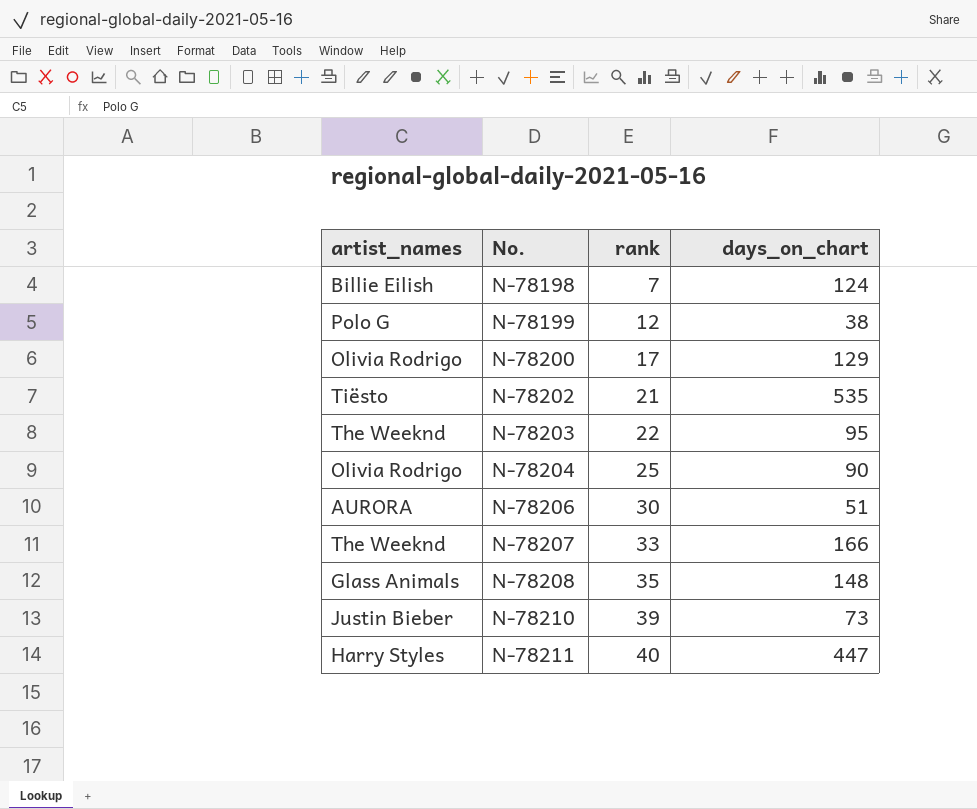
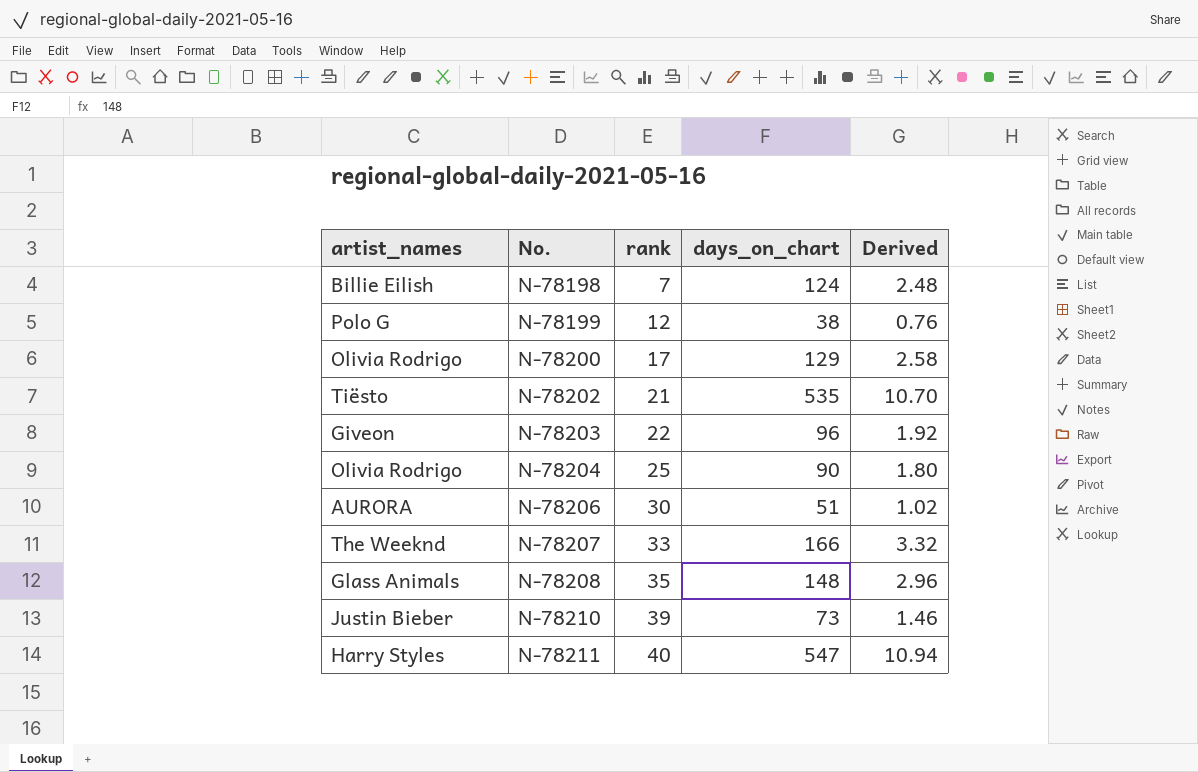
column Derived | formula: none -> [days_on_chart] * 0.02
N-78203 | artist_names: The Weeknd -> Giveon
N-78203 | days_on_chart: 95 -> 96
N-78211 | days_on_chart: 447 -> 547

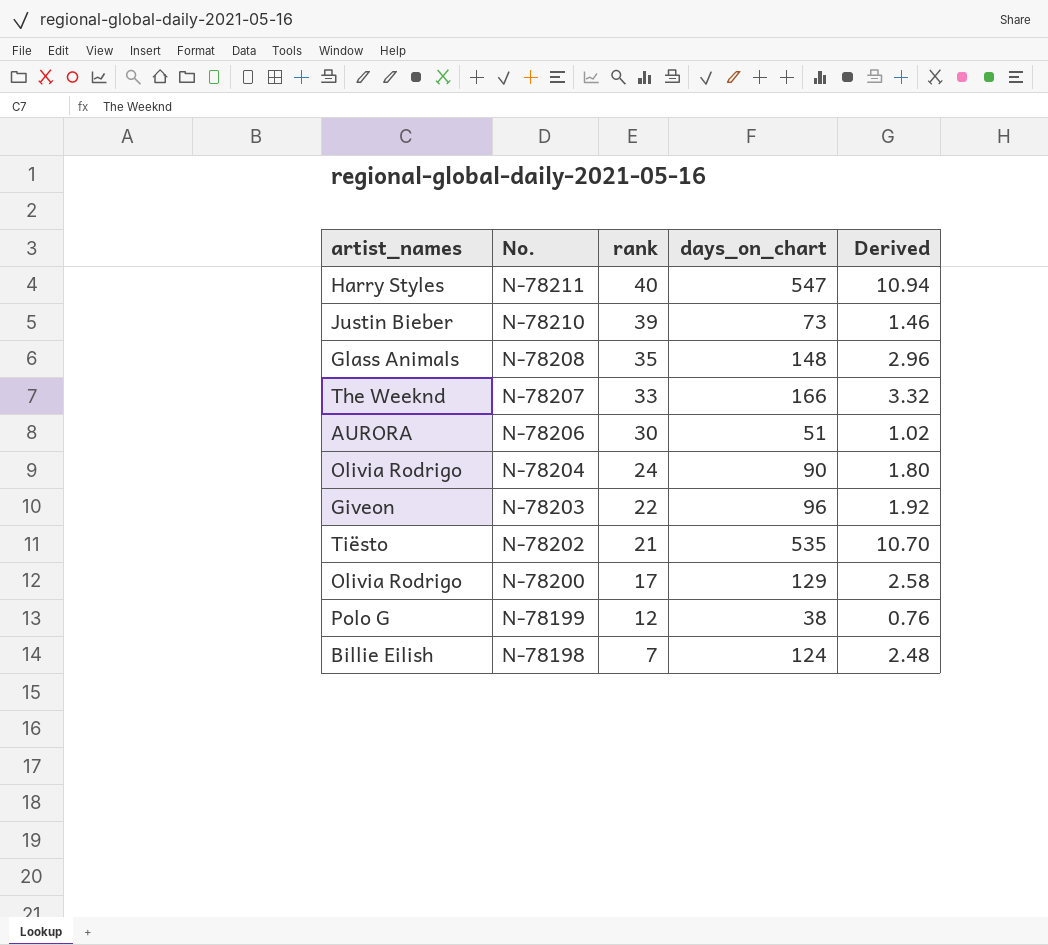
row order: No. ascending -> No. descending
N-78204 | rank: 25 -> 24

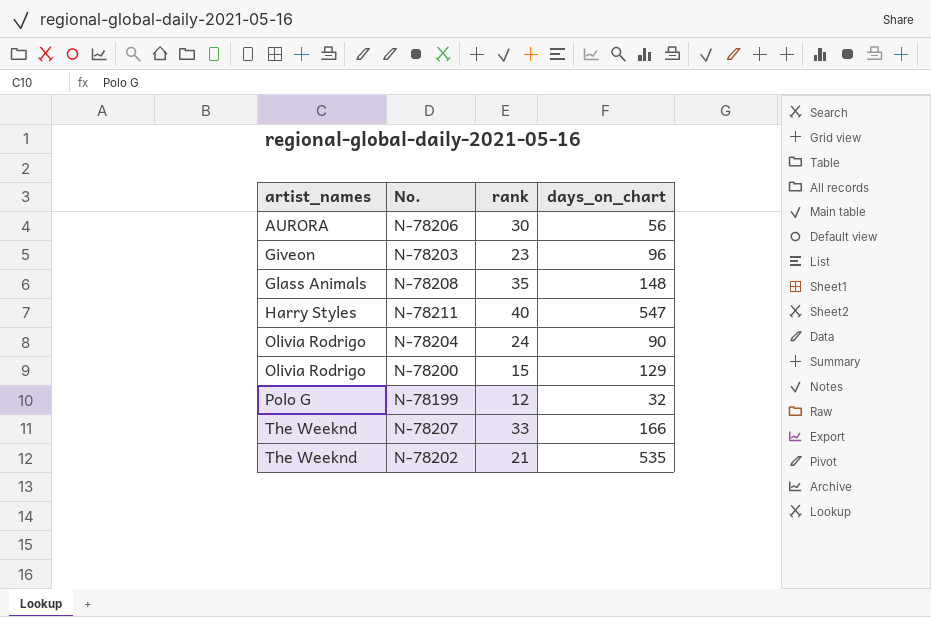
row order: No. descending -> artist_names ascending
column Derived | formula: [days_on_chart] * 0.02 -> none
row N-78210: Justin Bieber | 39 | 73 | 1.46 -> none
row N-78198: Billie Eilish | 7 | 124 | 2.48 -> none
N-78206 | days_on_chart: 51 -> 56
N-78203 | rank: 22 -> 23
N-78200 | rank: 17 -> 15
N-78199 | days_on_chart: 38 -> 32
N-78202 | artist_names: Tiësto -> The Weeknd

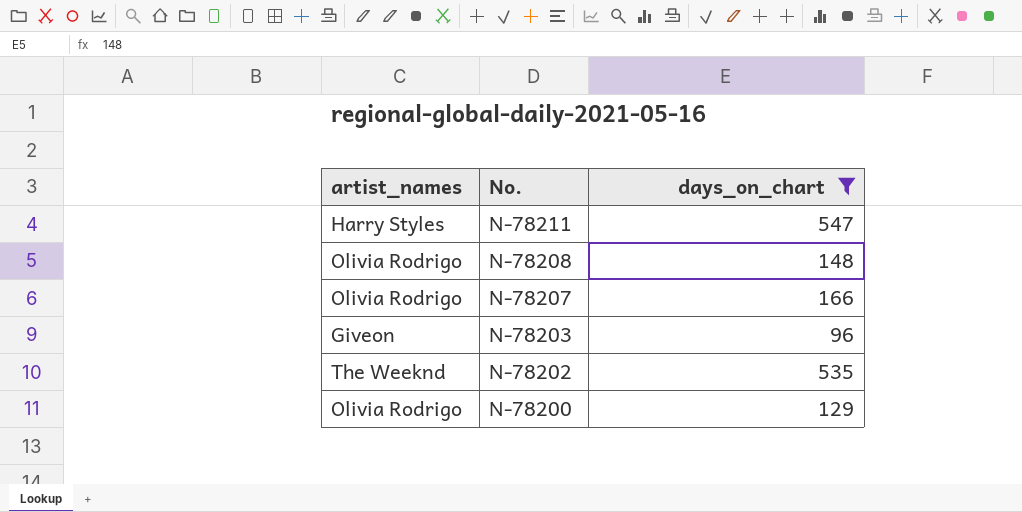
filter: none -> days_on_chart >= 96
row order: artist_names ascending -> No. descending
column rank | position: 3 -> none
N-78208 | artist_names: Glass Animals -> Olivia Rodrigo
N-78207 | artist_names: The Weeknd -> Olivia Rodrigo

